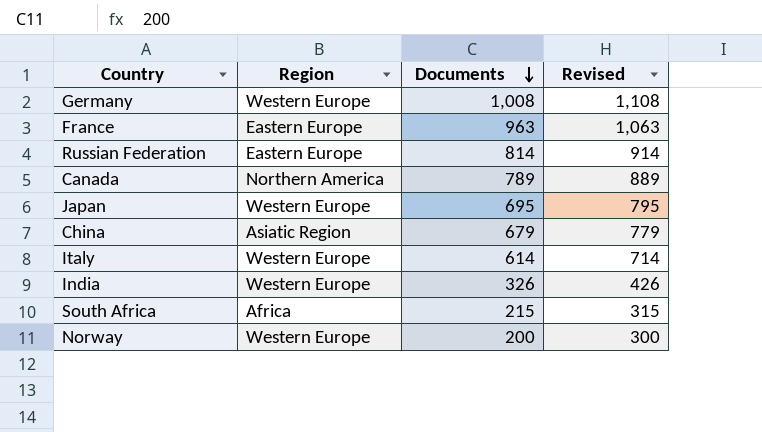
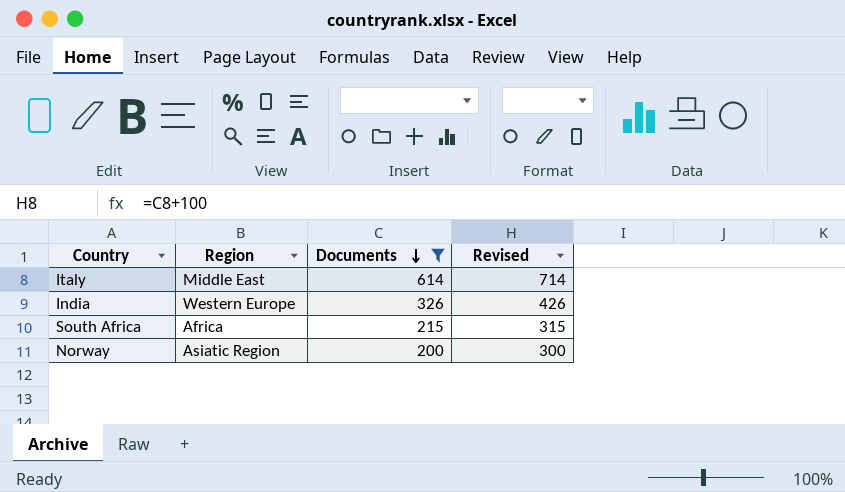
filter: none -> Documents <= 614
Italy | Region: Western Europe -> Middle East
Norway | Region: Western Europe -> Asiatic Region

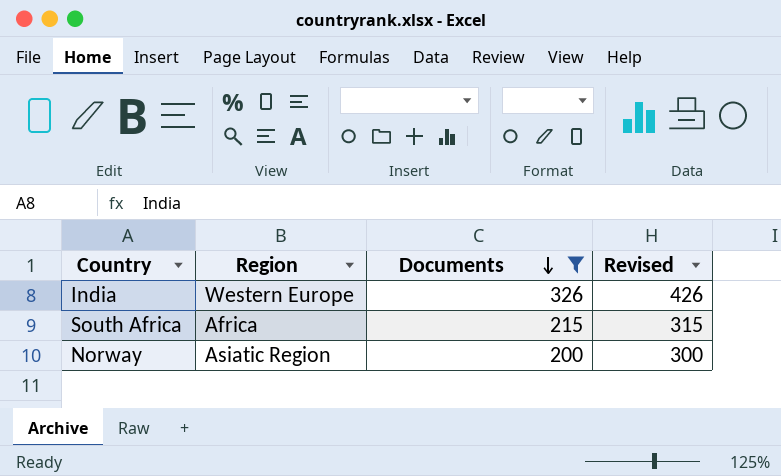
row Italy: Middle East | 614 | 714 -> none

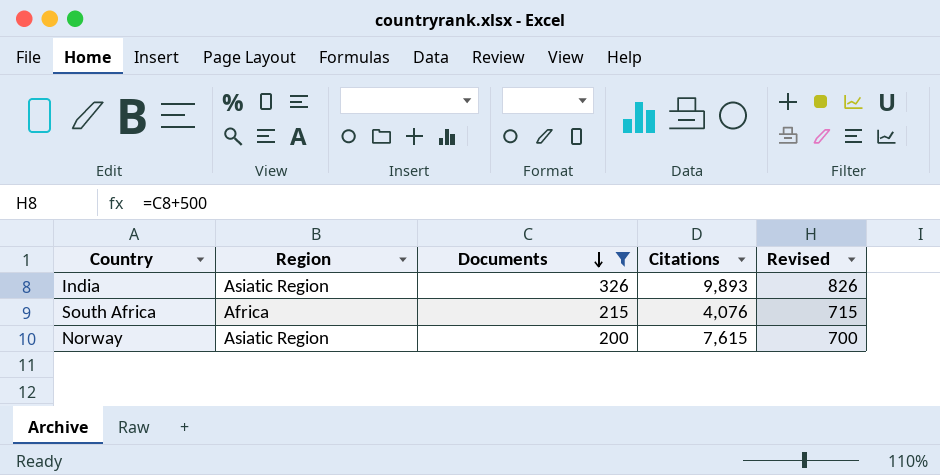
column Citations | position: none -> 4
column Revised | formula: [Documents] + 100 -> [Documents] + 500
India | Region: Western Europe -> Asiatic Region

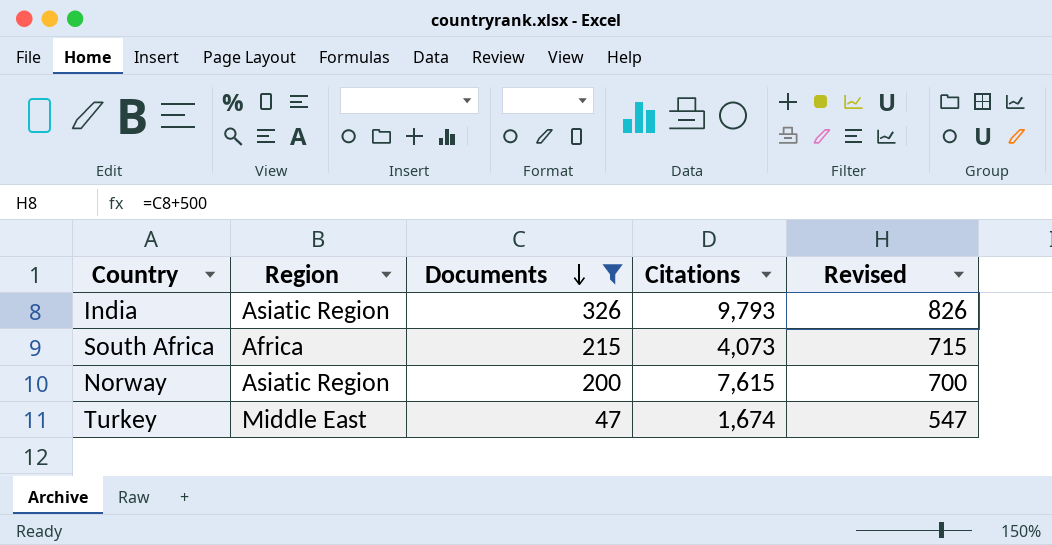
India | Citations: 9,893 -> 9,793
South Africa | Citations: 4,076 -> 4,073
row Turkey: none -> Middle East | 47 | 1,674 | 547

